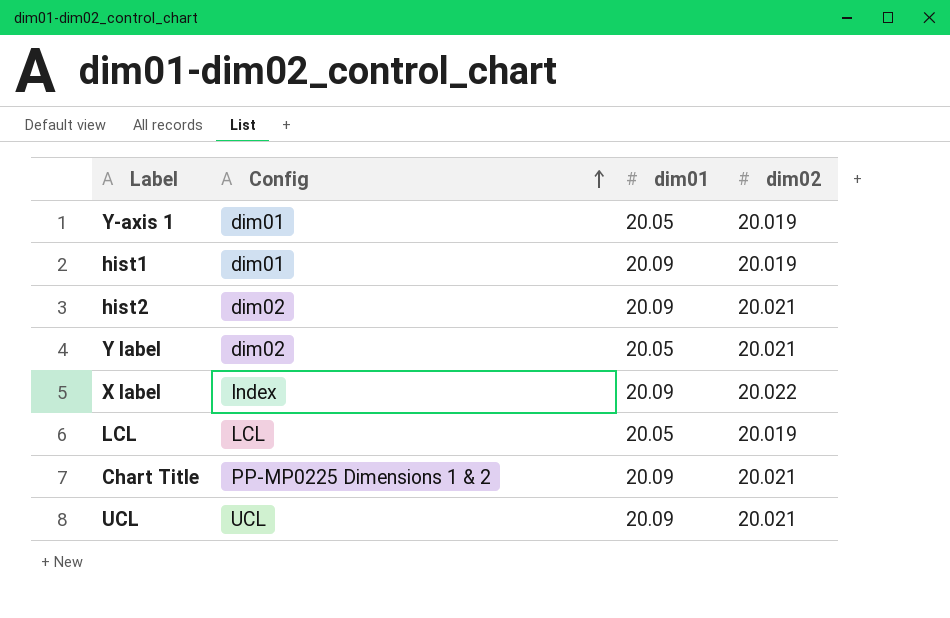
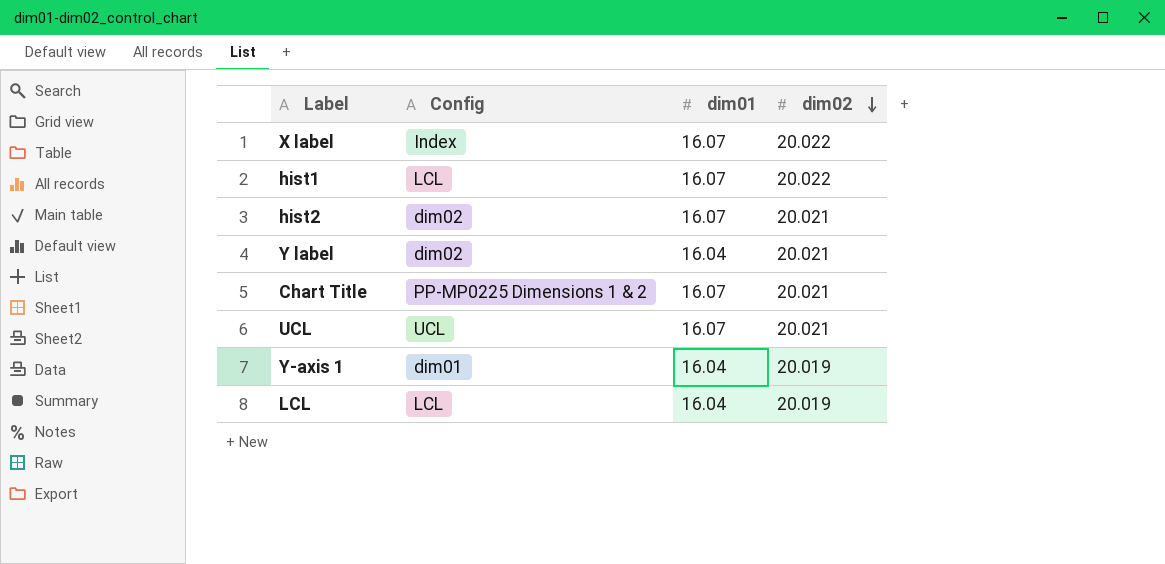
row order: Config ascending -> dim02 descending
X label | dim01: 20.09 -> 16.07
hist1 | Config: dim01 -> LCL
hist1 | dim01: 20.09 -> 16.07
hist1 | dim02: 20.019 -> 20.022
hist2 | dim01: 20.09 -> 16.07
Y label | dim01: 20.05 -> 16.04
Chart Title | dim01: 20.09 -> 16.07
UCL | dim01: 20.09 -> 16.07
Y-axis 1 | dim01: 20.05 -> 16.04
LCL | dim01: 20.05 -> 16.04

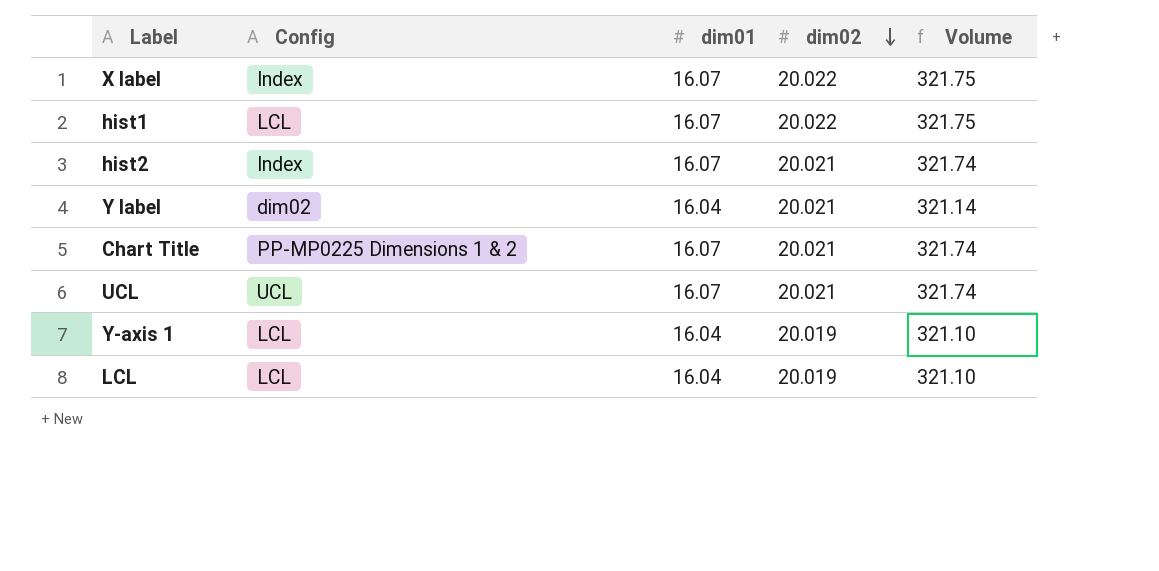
column Volume | formula: none -> [dim01] * [dim02]
hist2 | Config: dim02 -> Index
Y-axis 1 | Config: dim01 -> LCL

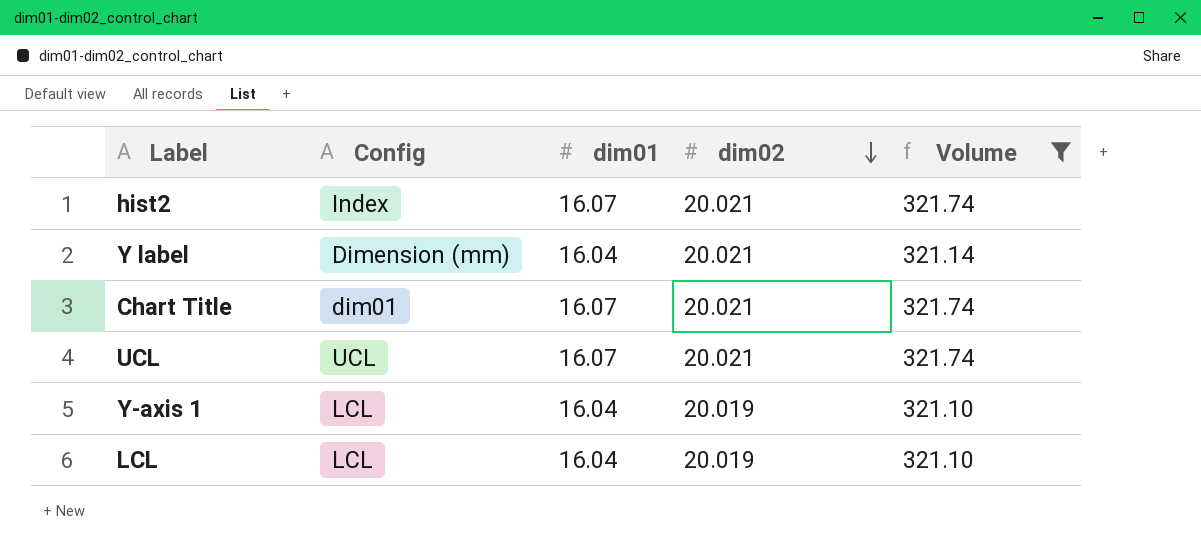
filter: none -> Volume != 321.75
Y label | Config: dim02 -> Dimension (mm)
Chart Title | Config: PP-MP0225 Dimensions 1 & 2 -> dim01

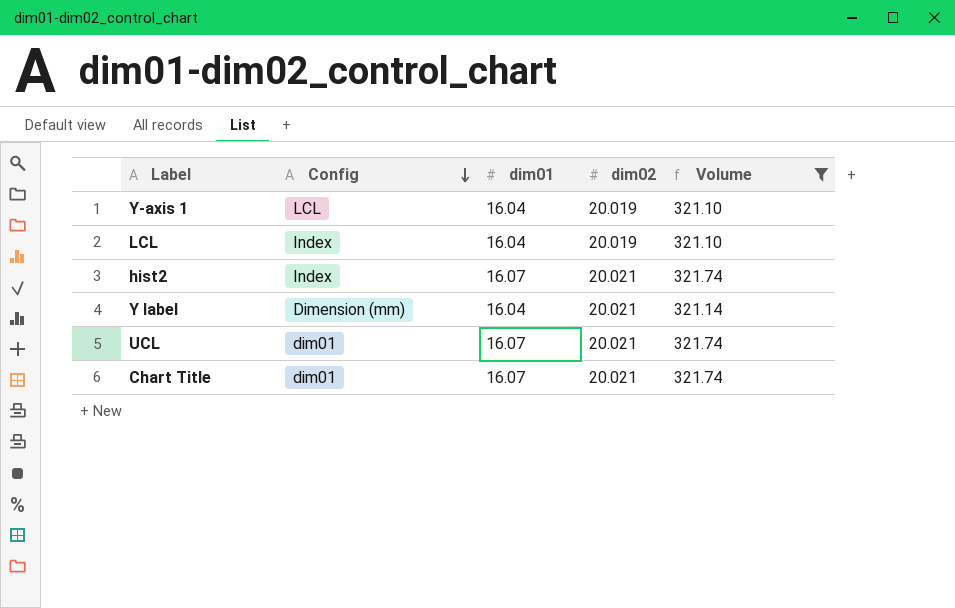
row order: dim02 descending -> Config descending
LCL | Config: LCL -> Index
UCL | Config: UCL -> dim01

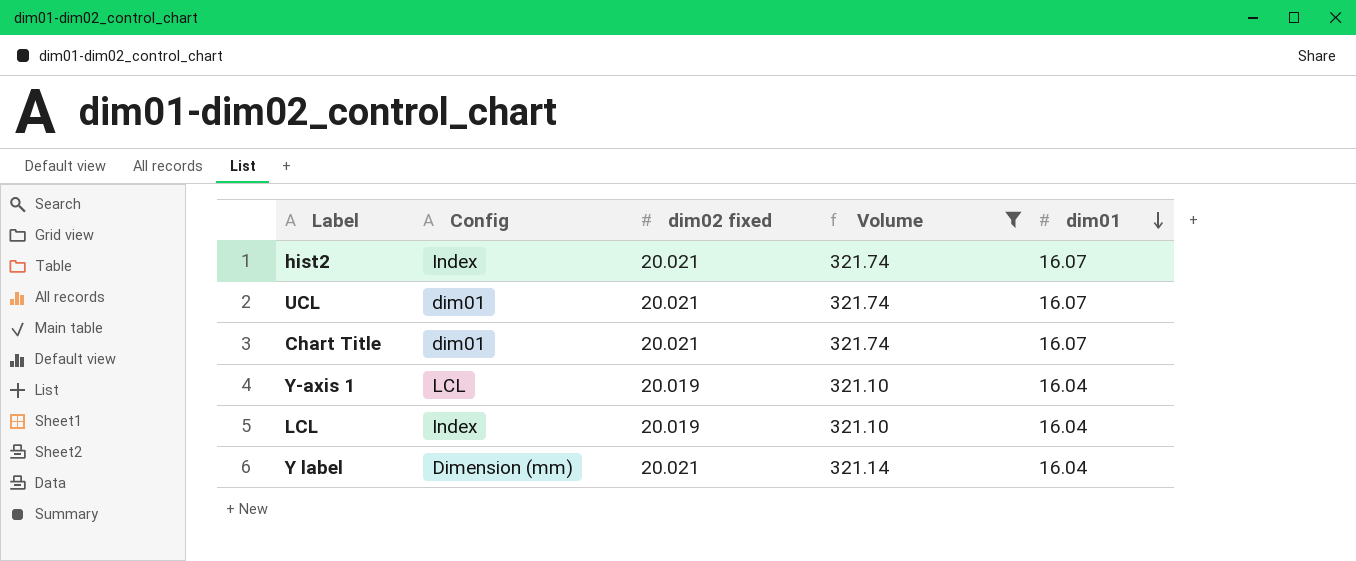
row order: Config descending -> dim01 descending
column name: dim02 -> dim02 fixed
column dim01 | position: 3 -> 5

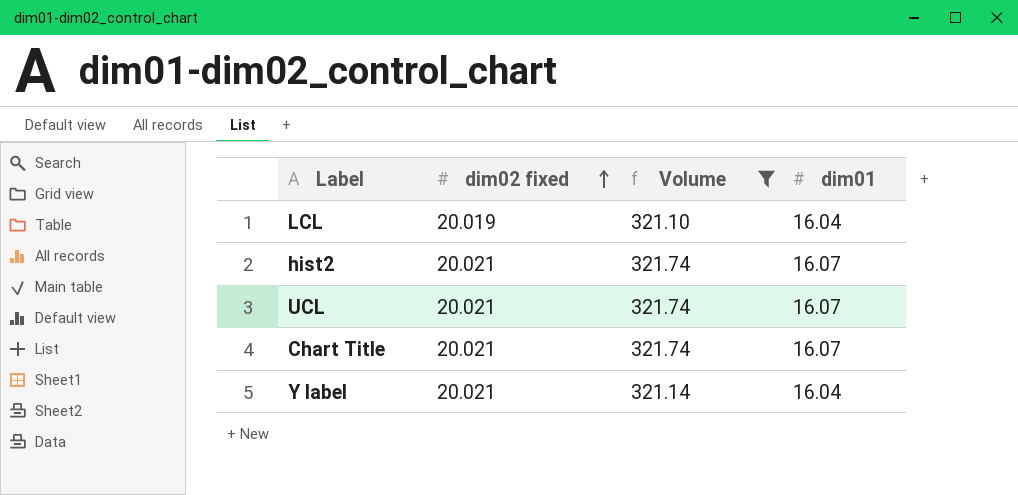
row order: dim01 descending -> dim02 fixed ascending
column Config | position: 2 -> none
row Y-axis 1: LCL | 20.019 | 321.10 | 16.04 -> none

